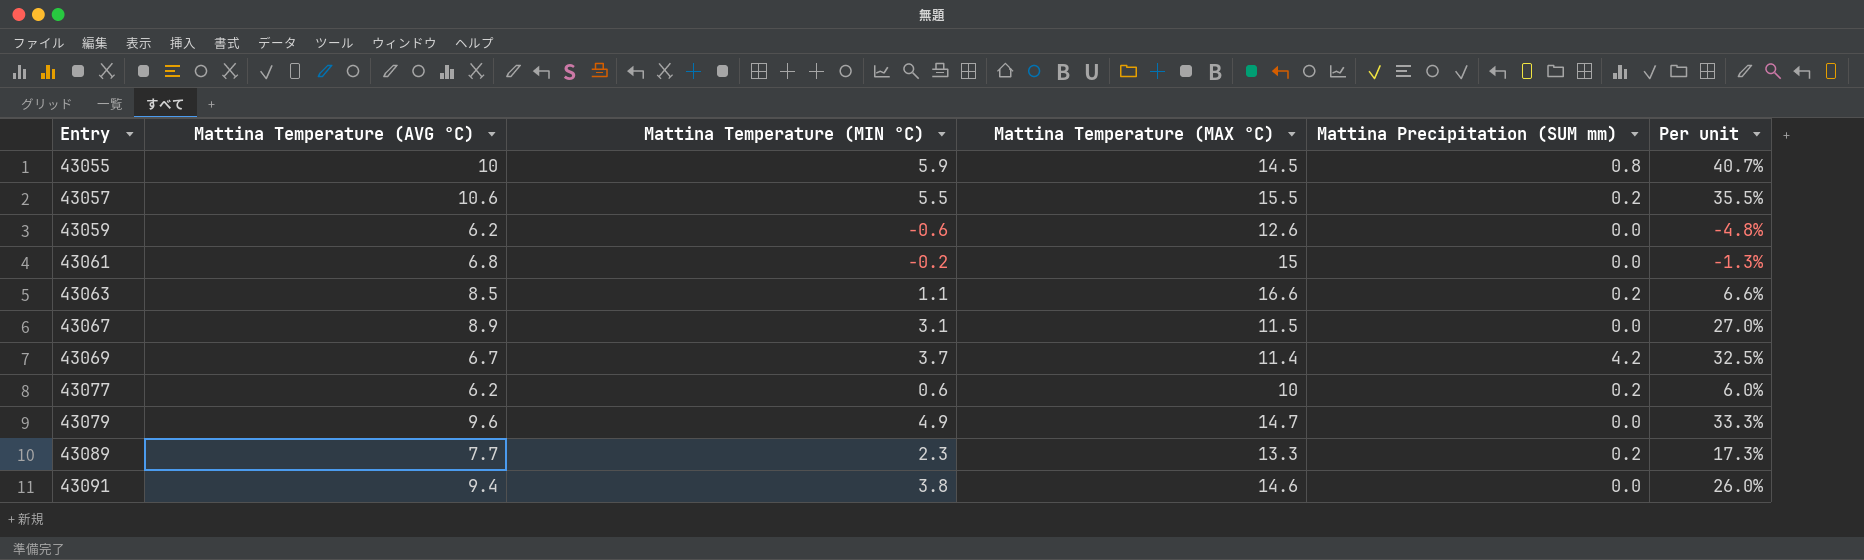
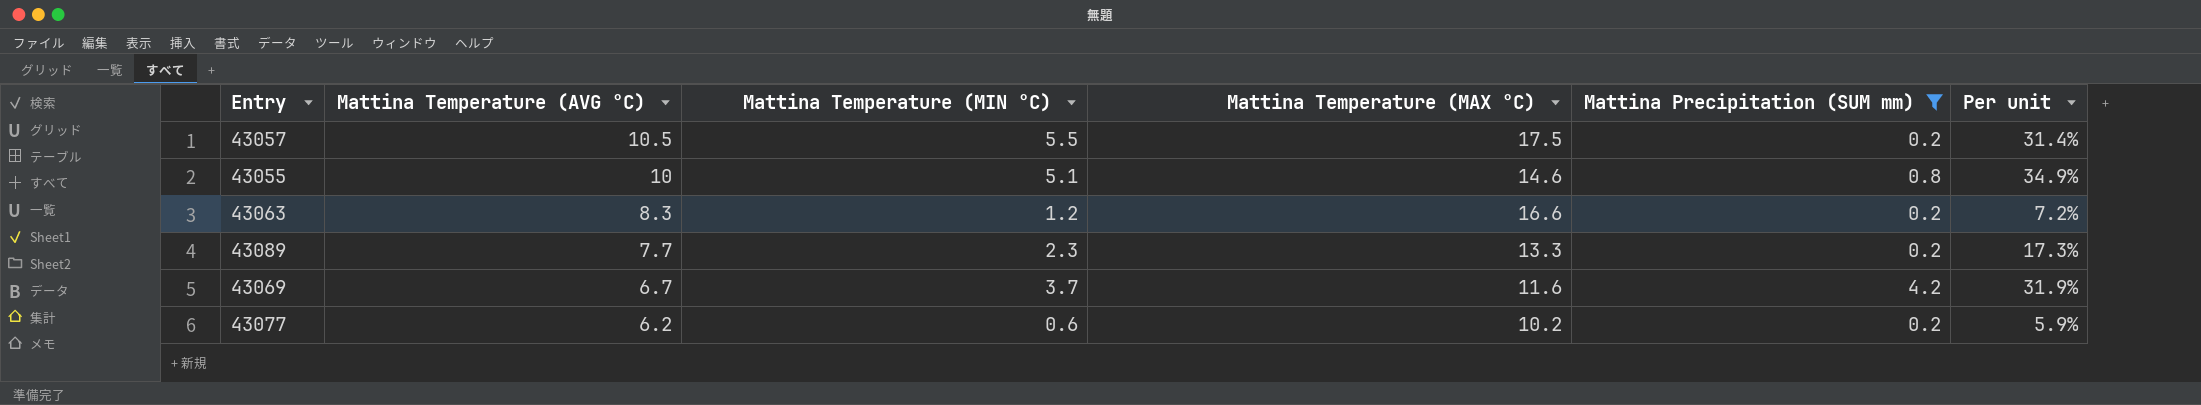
filter: none -> Mattina Precipitation (SUM mm) != 0.0
row order: Entry ascending -> Mattina Temperature (AVG °C) descending
43057 | Mattina Temperature (AVG °C): 10.6 -> 10.5
43057 | Mattina Temperature (MAX °C): 15.5 -> 17.5
43057 | Per unit: 35.5% -> 31.4%
43055 | Mattina Temperature (MIN °C): 5.9 -> 5.1
43055 | Mattina Temperature (MAX °C): 14.5 -> 14.6
43055 | Per unit: 40.7% -> 34.9%
43063 | Mattina Temperature (AVG °C): 8.5 -> 8.3
43063 | Mattina Temperature (MIN °C): 1.1 -> 1.2
43063 | Per unit: 6.6% -> 7.2%
43069 | Mattina Temperature (MAX °C): 11.4 -> 11.6
43069 | Per unit: 32.5% -> 31.9%
43077 | Mattina Temperature (MAX °C): 10 -> 10.2
43077 | Per unit: 6.0% -> 5.9%

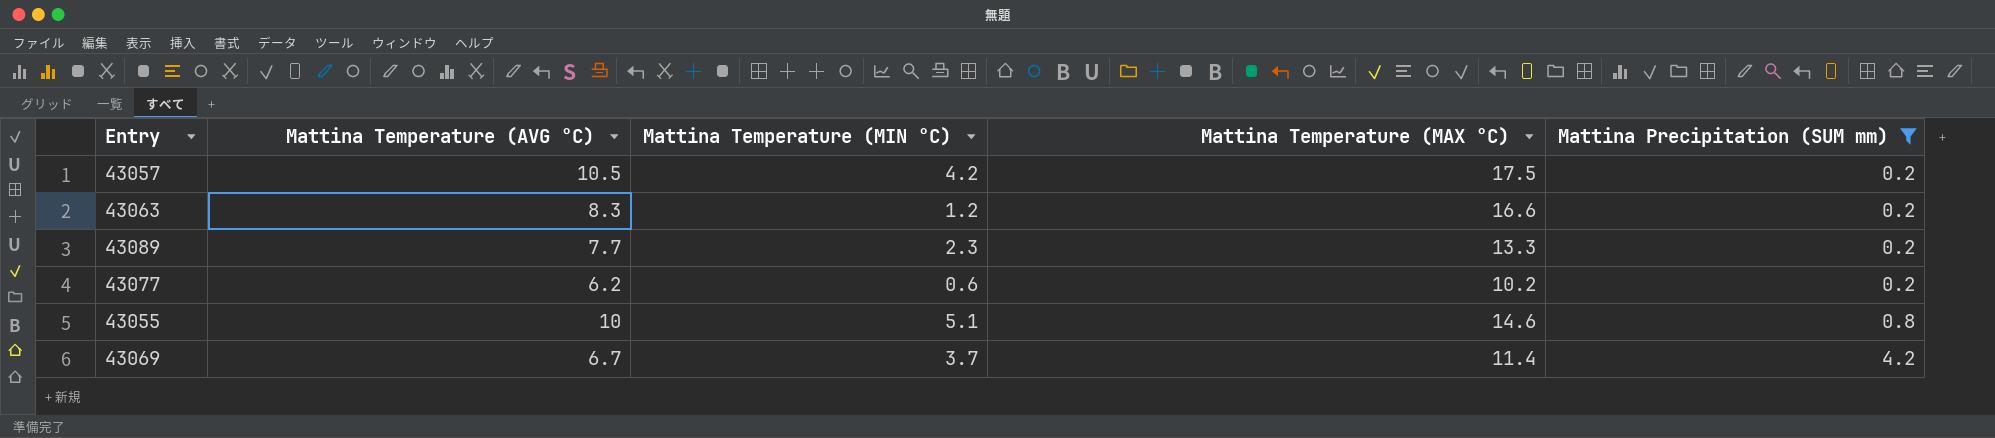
row order: Mattina Temperature (AVG °C) descending -> Mattina Precipitation (SUM mm) ascending
column Per unit | formula: [Mattina Temperature (MIN °C)] / [Mattina Temperature (MAX °C)] -> none
43057 | Mattina Temperature (MIN °C): 5.5 -> 4.2
43069 | Mattina Temperature (MAX °C): 11.6 -> 11.4

